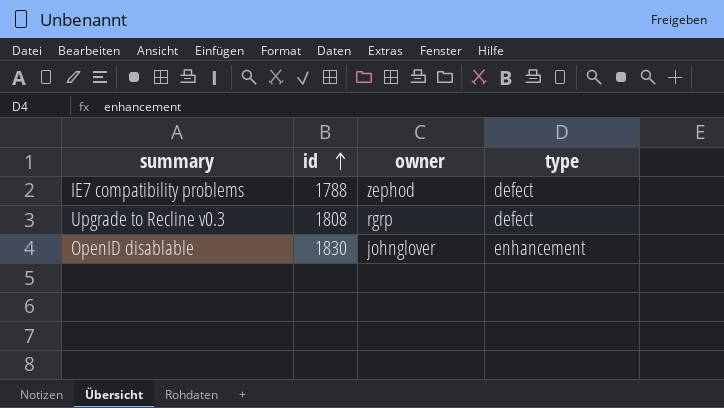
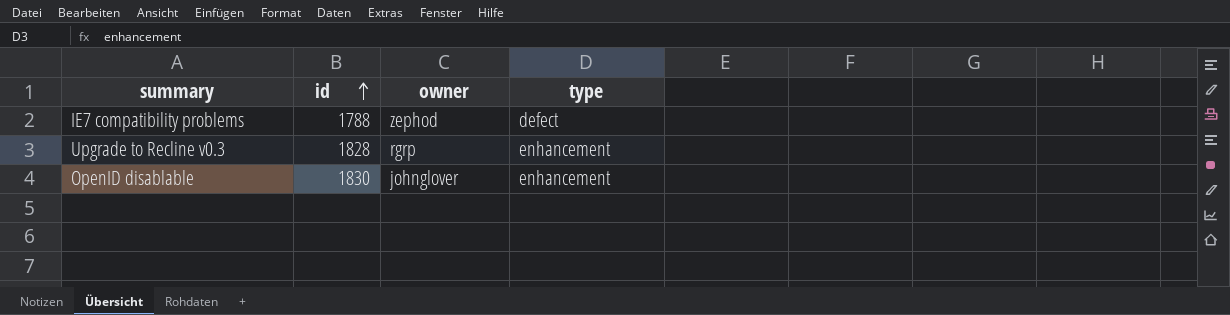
Upgrade to Recline v0.3 | id: 1808 -> 1828
Upgrade to Recline v0.3 | type: defect -> enhancement

